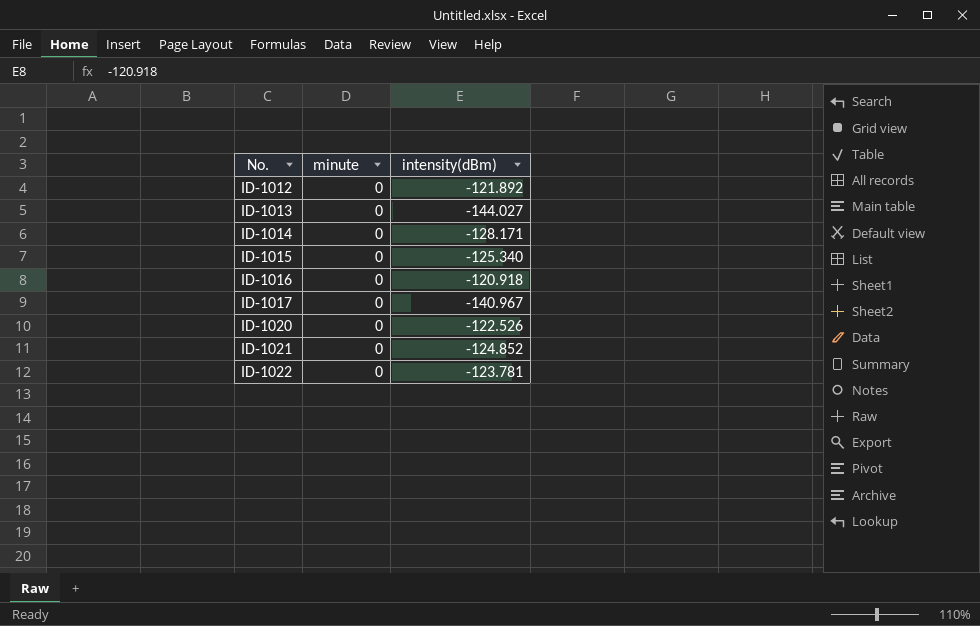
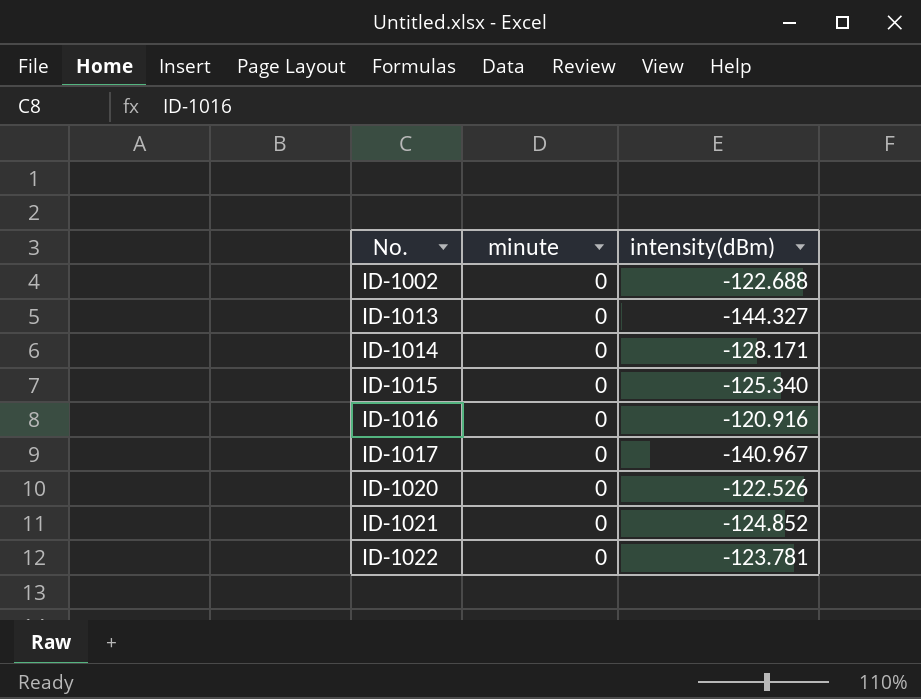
row ID-1012: 0 | -121.892 -> none
row ID-1002: none -> 0 | -122.688
ID-1013 | intensity(dBm): -144.027 -> -144.327
ID-1016 | intensity(dBm): -120.918 -> -120.916

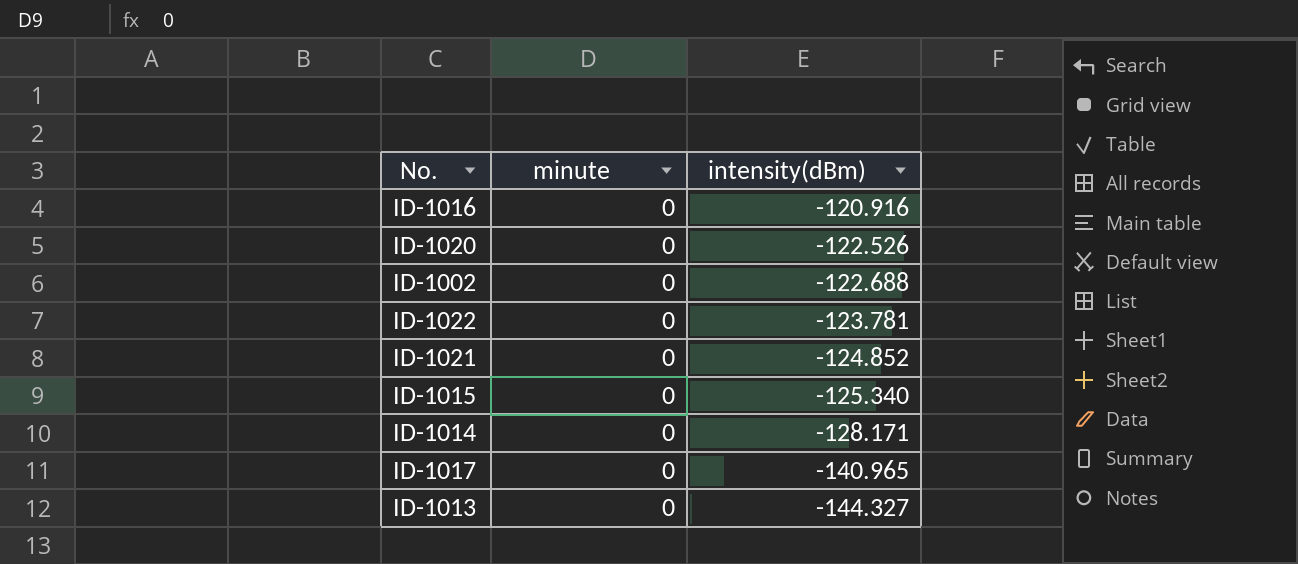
row order: No. ascending -> intensity(dBm) descending
ID-1017 | intensity(dBm): -140.967 -> -140.965

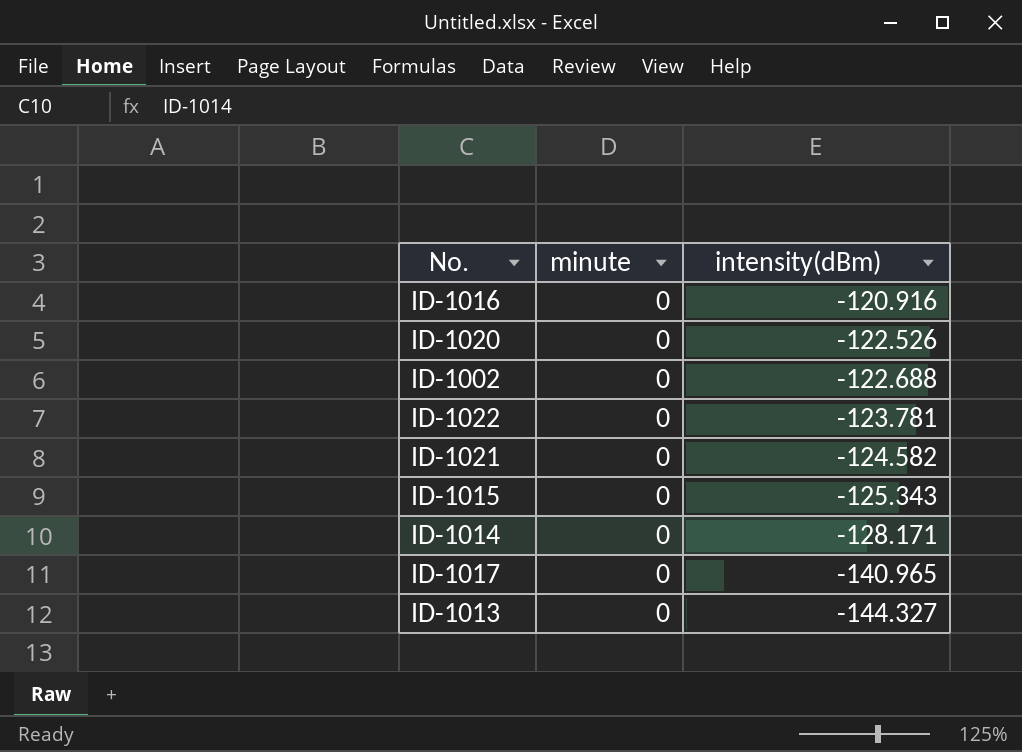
ID-1021 | intensity(dBm): -124.852 -> -124.582
ID-1015 | intensity(dBm): -125.340 -> -125.343

